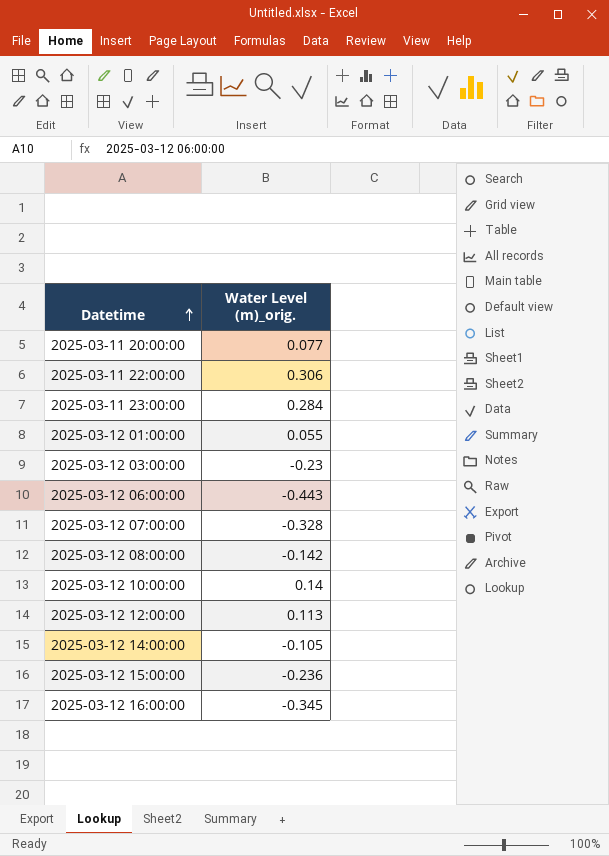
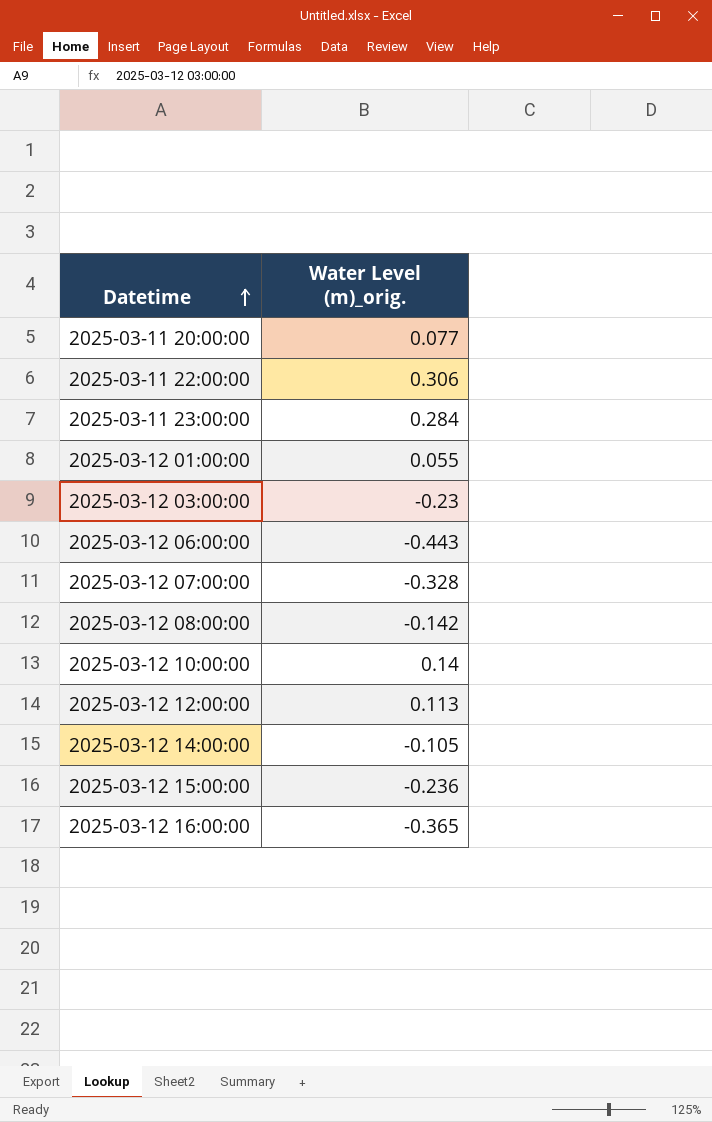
2025-03-12 16:00:00 | Water Level (m)_orig.: -0.345 -> -0.365

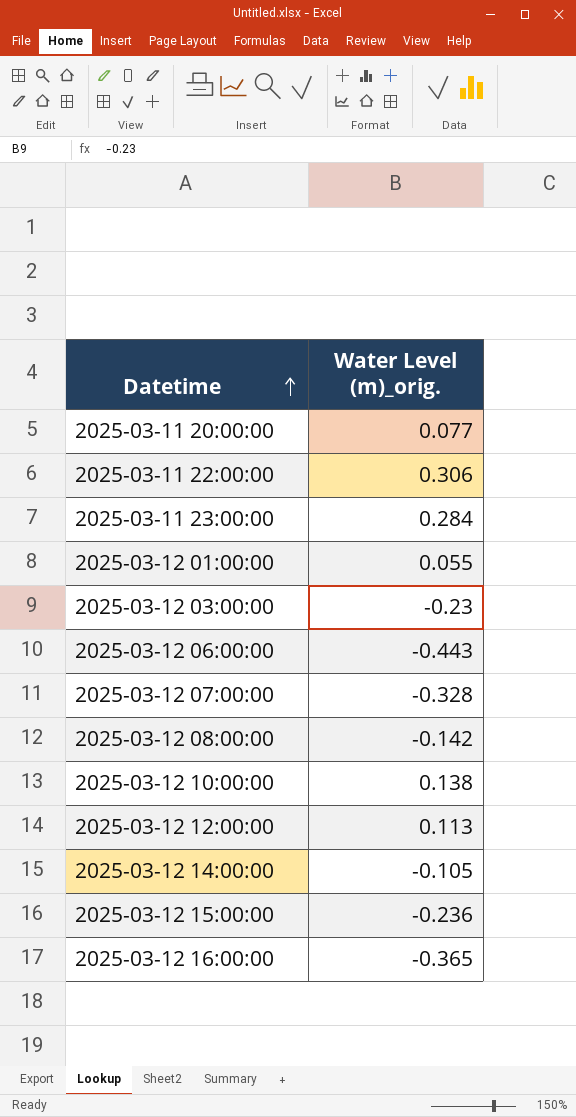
2025-03-12 10:00:00 | Water Level (m)_orig.: 0.14 -> 0.138

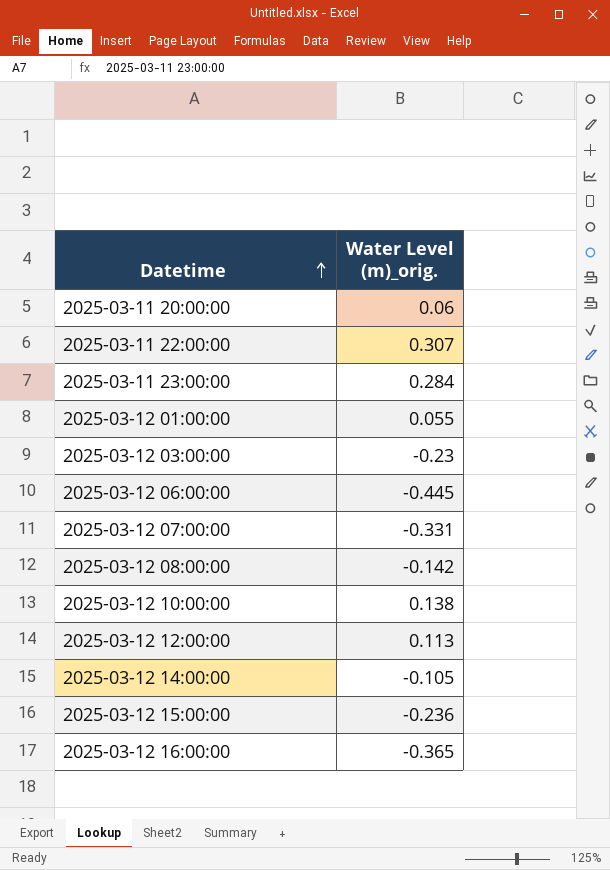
2025-03-11 20:00:00 | Water Level (m)_orig.: 0.077 -> 0.06
2025-03-11 22:00:00 | Water Level (m)_orig.: 0.306 -> 0.307
2025-03-12 06:00:00 | Water Level (m)_orig.: -0.443 -> -0.445
2025-03-12 07:00:00 | Water Level (m)_orig.: -0.328 -> -0.331

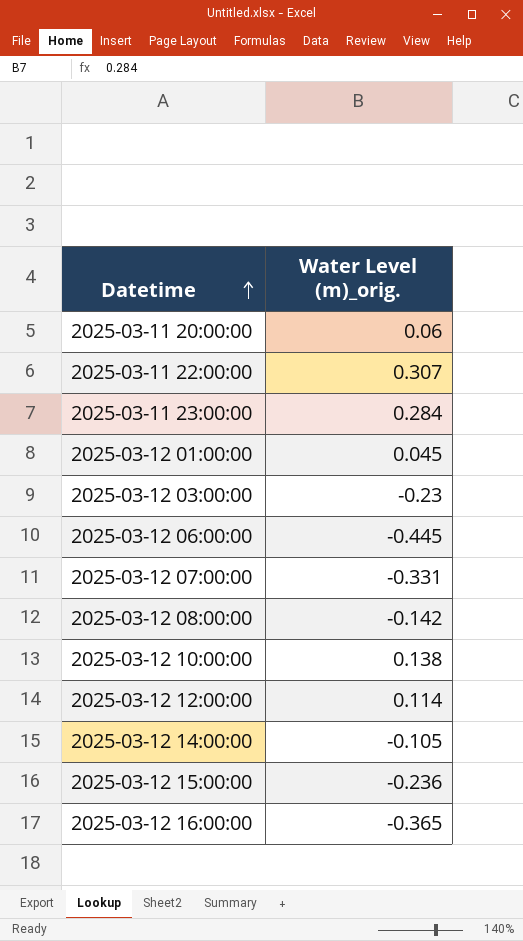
2025-03-12 01:00:00 | Water Level (m)_orig.: 0.055 -> 0.045
2025-03-12 12:00:00 | Water Level (m)_orig.: 0.113 -> 0.114

